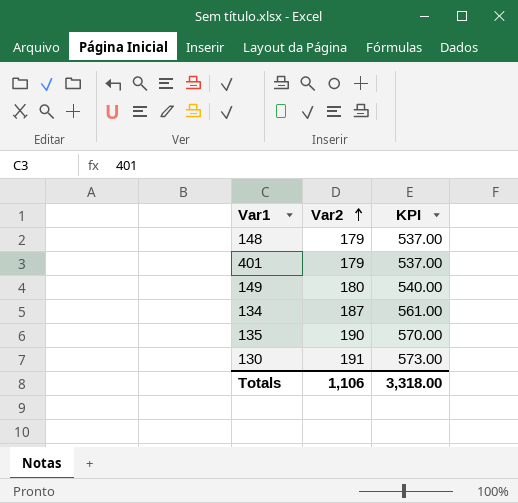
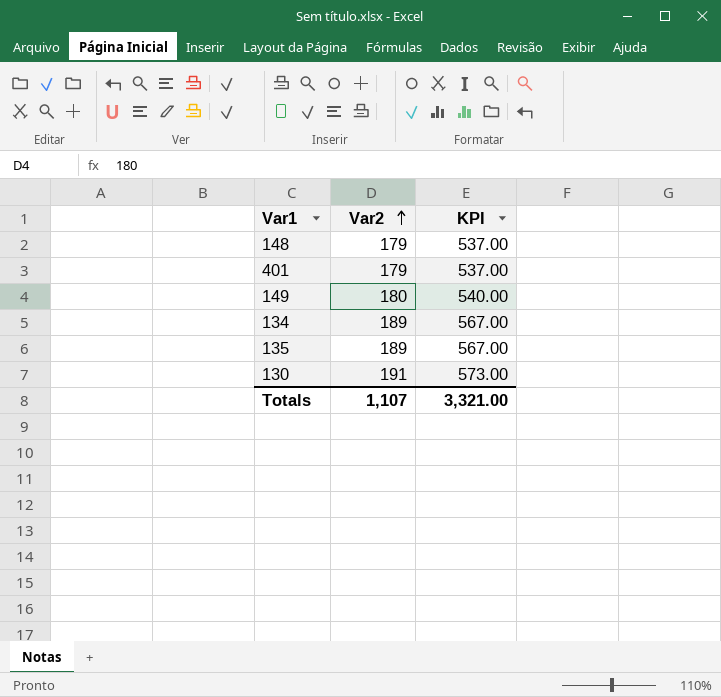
134 | Var2: 187 -> 189
134 | KPI: 561.00 -> 567.00
135 | Var2: 190 -> 189
135 | KPI: 570.00 -> 567.00
Totals | Var2: 1,106 -> 1,107
Totals | KPI: 3,318.00 -> 3,321.00

